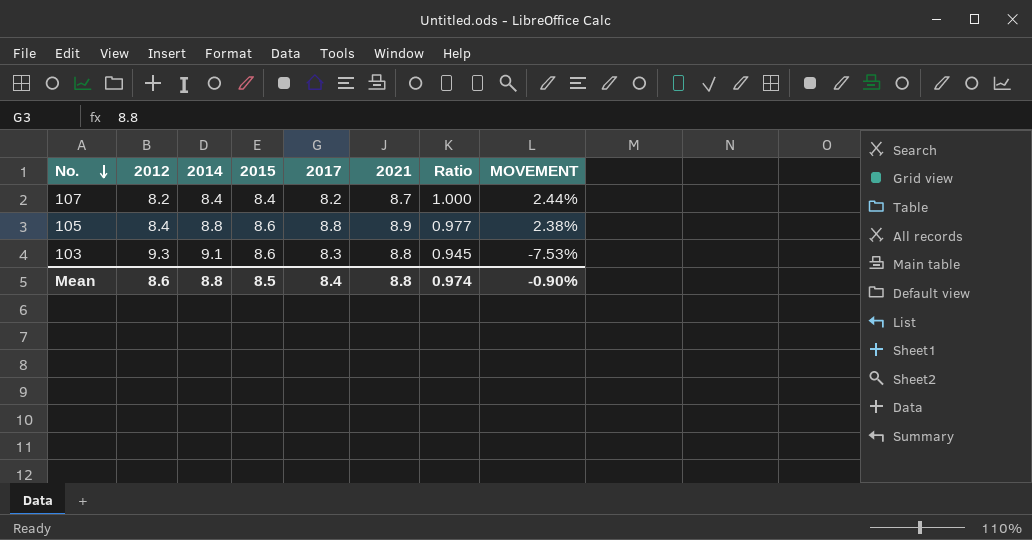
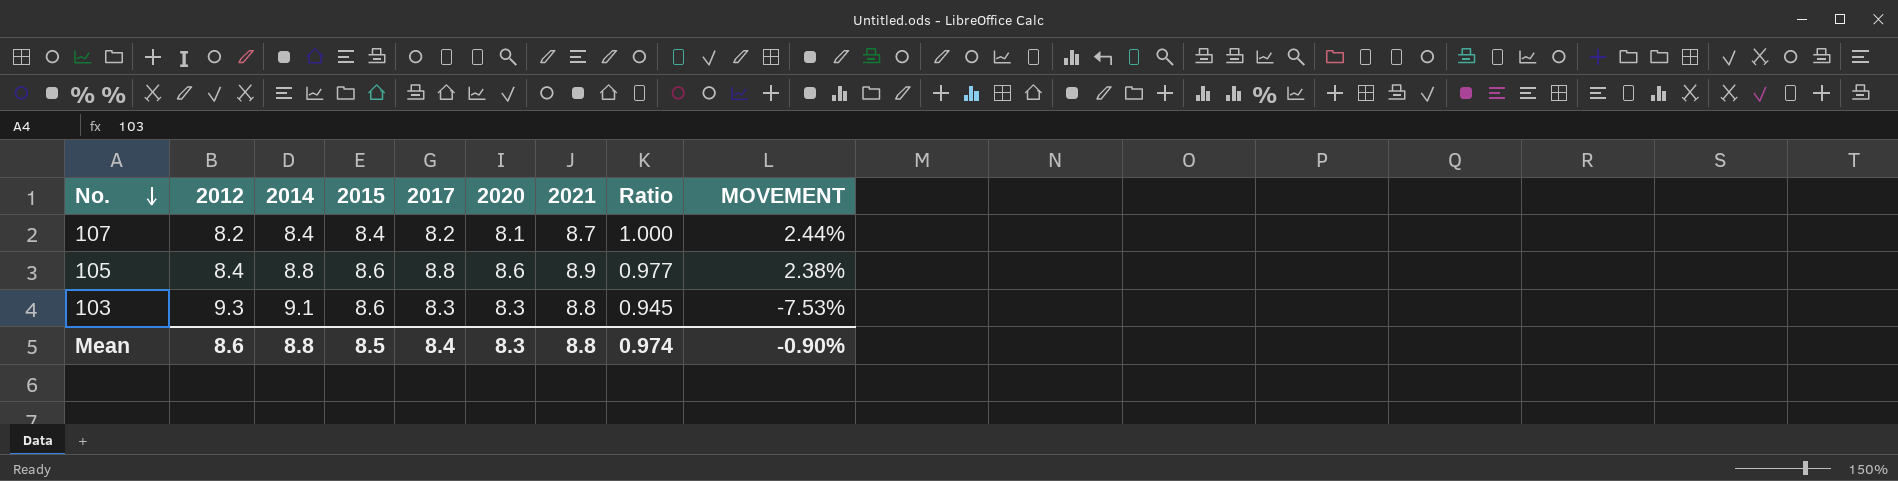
column 2020 | position: none -> 6

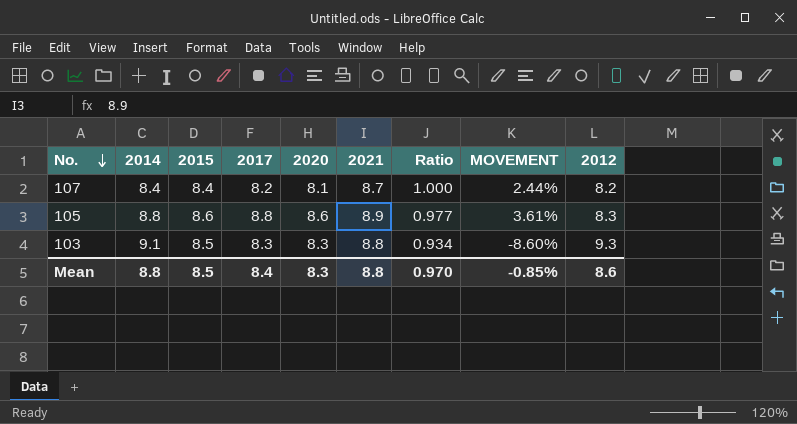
column 2012 | position: 2 -> 9
105 | MOVEMENT: 2.38% -> 3.61%
105 | 2012: 8.4 -> 8.3
103 | 2015: 8.6 -> 8.5
103 | Ratio: 0.945 -> 0.934
103 | MOVEMENT: -7.53% -> -8.60%
Mean | Ratio: 0.974 -> 0.970
Mean | MOVEMENT: -0.90% -> -0.85%

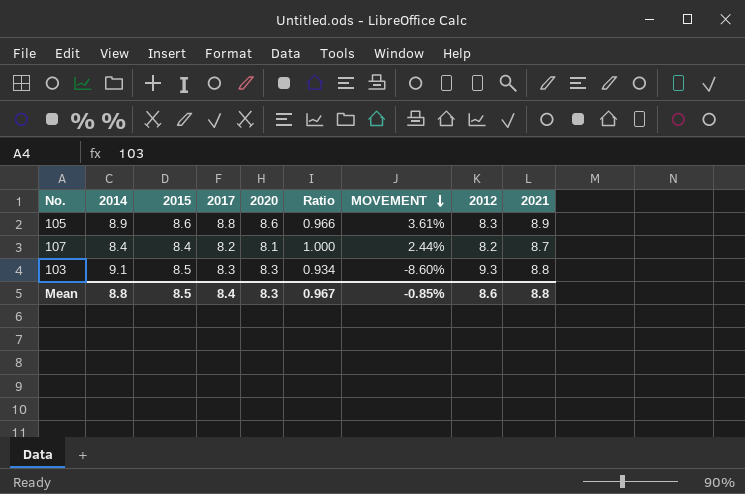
row order: No. descending -> MOVEMENT descending
column 2021 | position: 6 -> 9
105 | 2014: 8.8 -> 8.9
105 | Ratio: 0.977 -> 0.966
Mean | Ratio: 0.970 -> 0.967

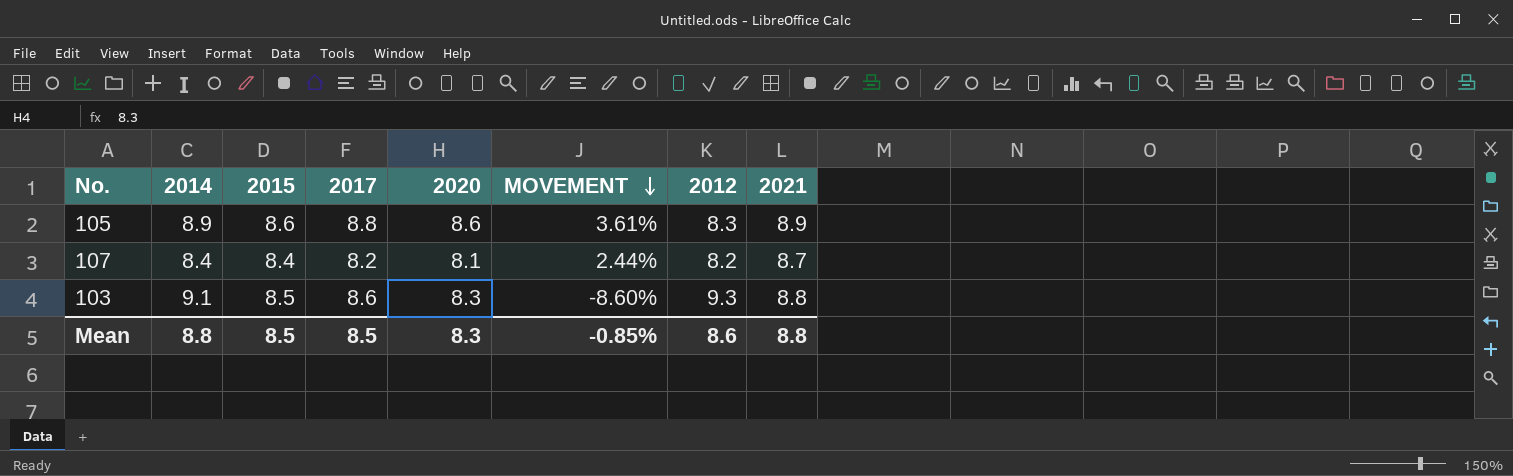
column Ratio | formula: [2015] / [2014] -> none
103 | 2017: 8.3 -> 8.6
Mean | 2017: 8.4 -> 8.5

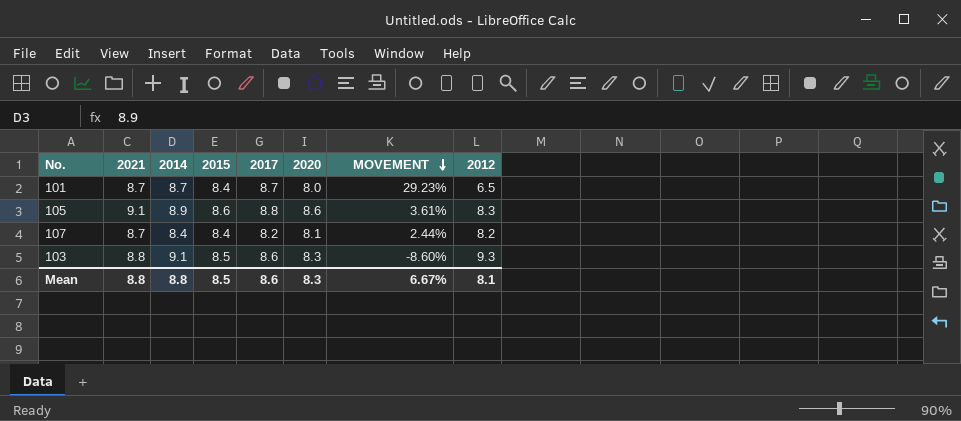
column 2021 | position: 8 -> 2
row 101: none -> 8.7 | 8.7 | 8.4 | 8.7 | 8.0 | 29.23% | 6.5
105 | 2021: 8.9 -> 9.1
Mean | 2017: 8.5 -> 8.6
Mean | MOVEMENT: -0.85% -> 6.67%
Mean | 2012: 8.6 -> 8.1

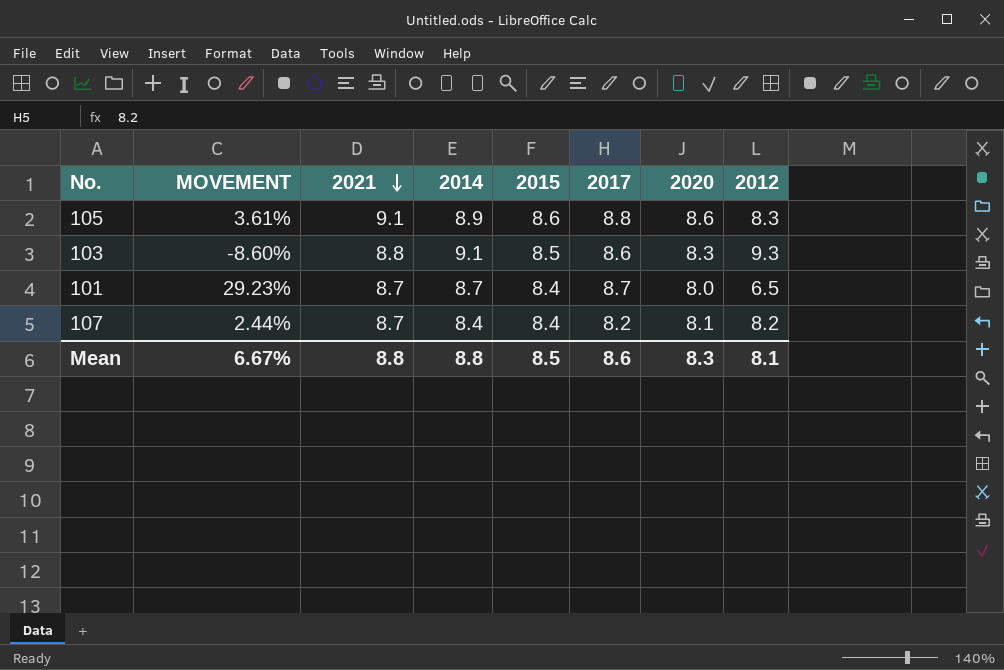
row order: MOVEMENT descending -> 2021 descending
column MOVEMENT | position: 7 -> 2

